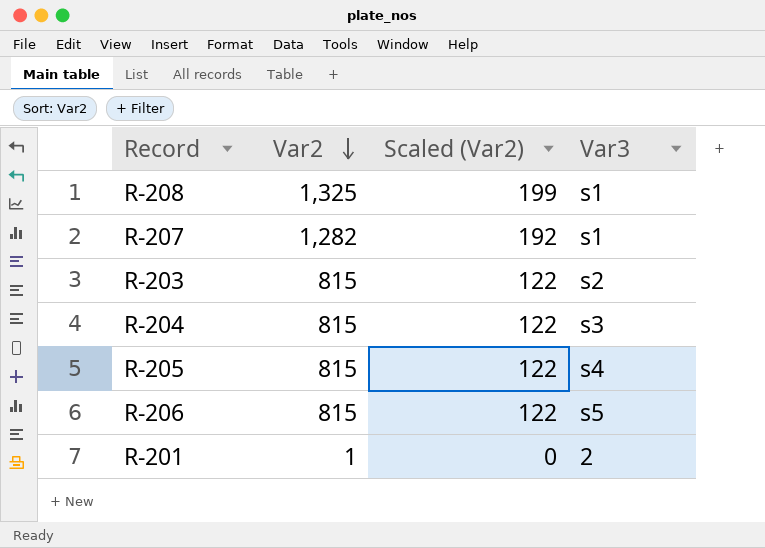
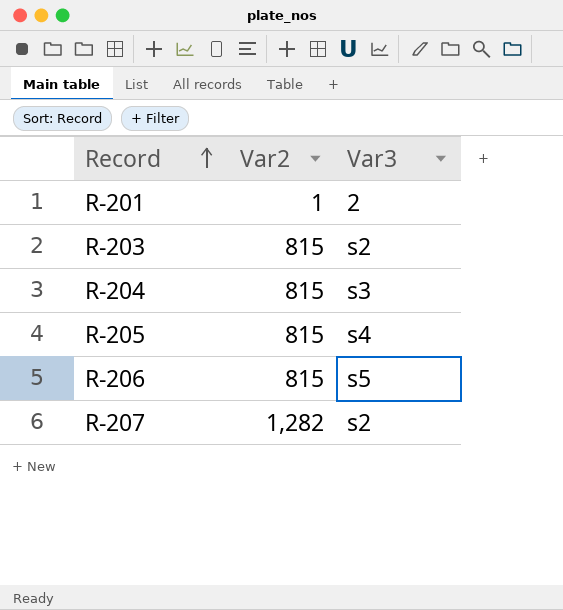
row order: Var2 descending -> Record ascending
column Scaled (Var2) | formula: [Var2] * 0.15 -> none
row R-208: 1,325 | 199 | s1 -> none
R-207 | Var3: s1 -> s2

